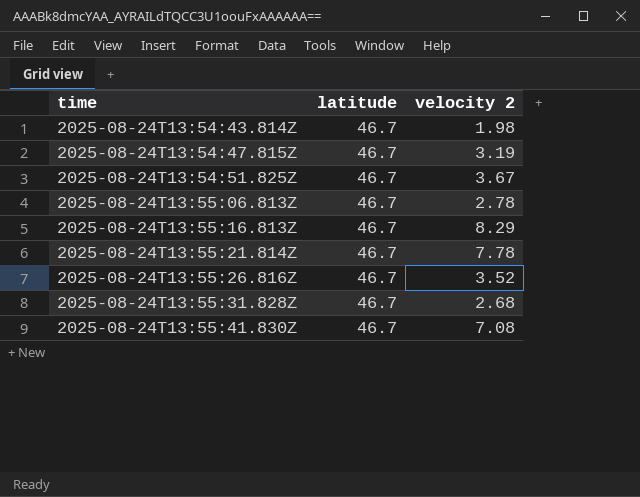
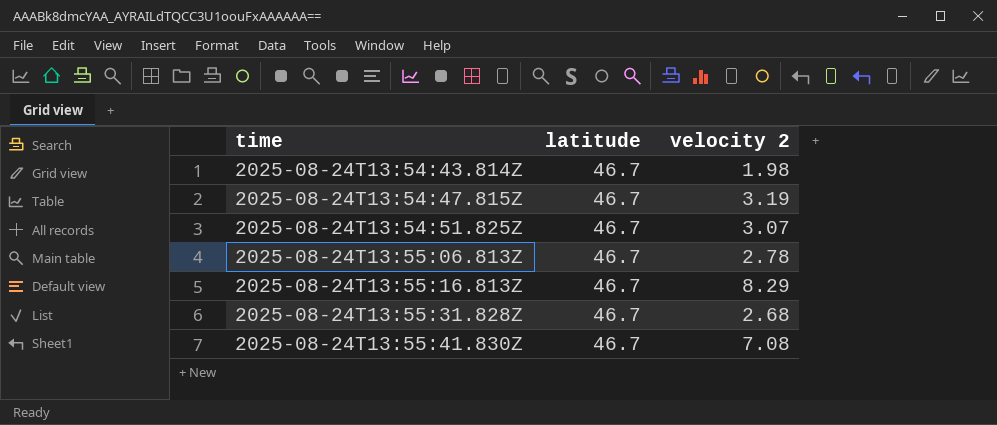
row 2025-08-24T13:55:21.814Z: 46.7 | 7.78 -> none
row 2025-08-24T13:55:26.816Z: 46.7 | 3.52 -> none
2025-08-24T13:54:51.825Z | velocity 2: 3.67 -> 3.07

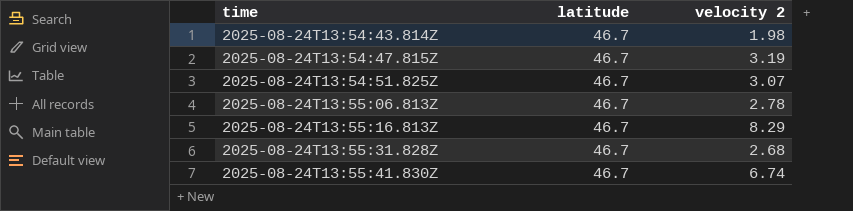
2025-08-24T13:55:41.830Z | velocity 2: 7.08 -> 6.74

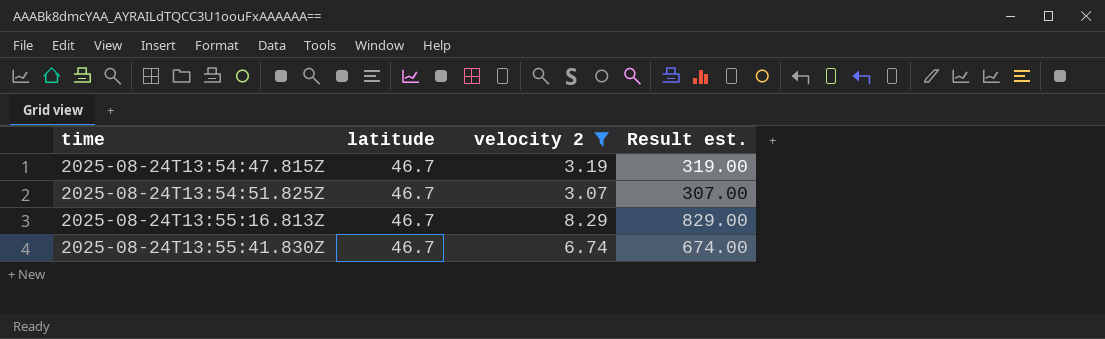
filter: none -> velocity 2 >= 3.07
column Result est. | formula: none -> [velocity 2] * 100

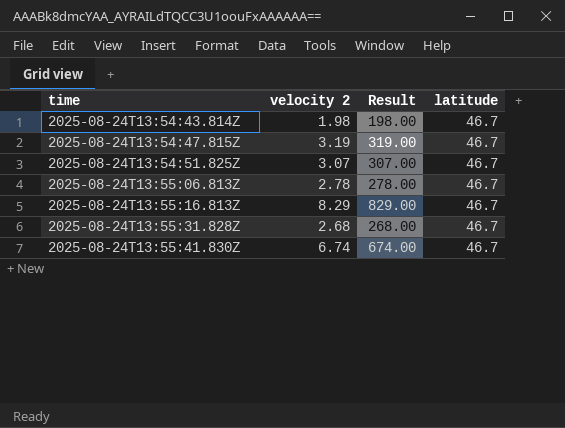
filter: velocity 2 >= 3.07 -> none
column name: Result est. -> Result
column latitude | position: 2 -> 4

